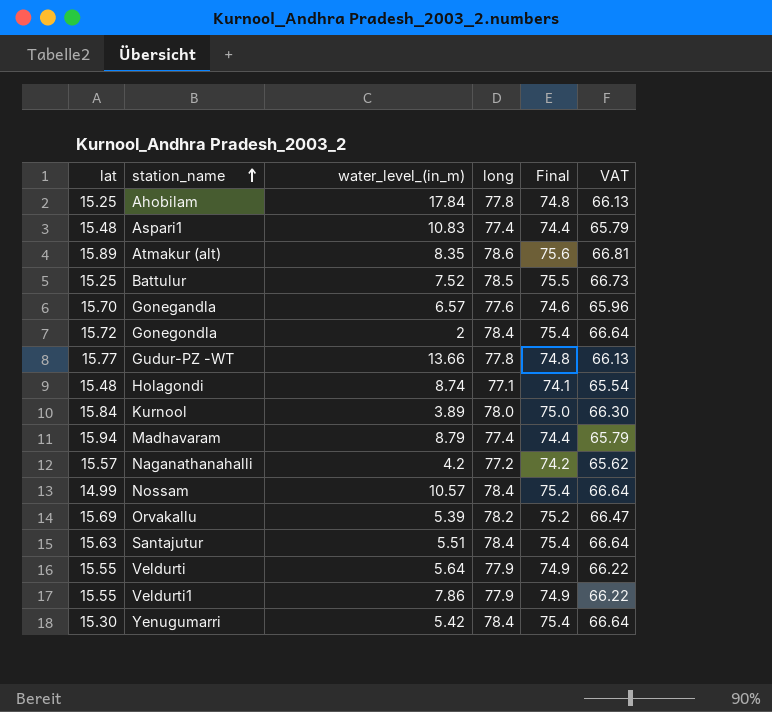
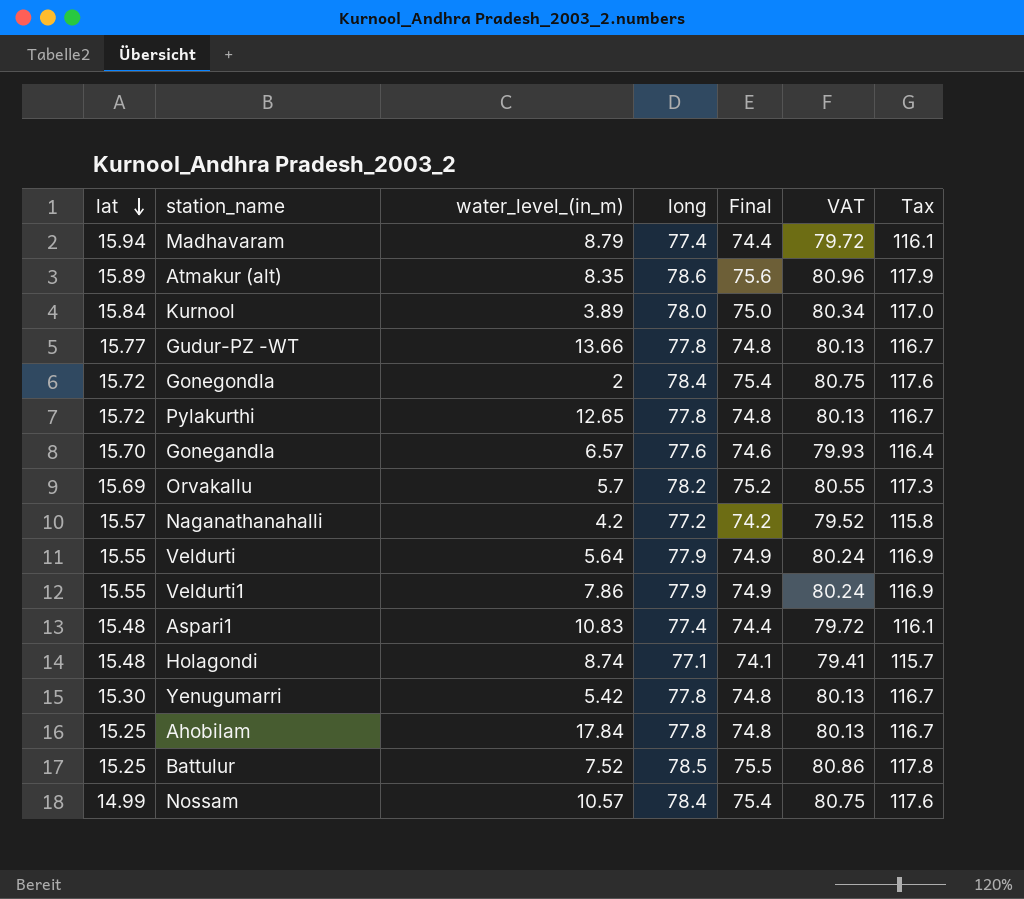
row order: station_name ascending -> lat descending
column VAT | formula: [long] * 0.85 -> [long] * 1.03
column Tax | formula: none -> [long] * 1.5
row Santajutur: 15.63 | 5.51 | 78.4 | 75.4 | 66.64 -> none
row Pylakurthi: none -> 15.72 | 12.65 | 77.8 | 74.8 | 80.13 | 116.7
Orvakallu | water_level_(in_m): 5.39 -> 5.7
Yenugumarri | long: 78.4 -> 77.8
Yenugumarri | Final: 75.4 -> 74.8

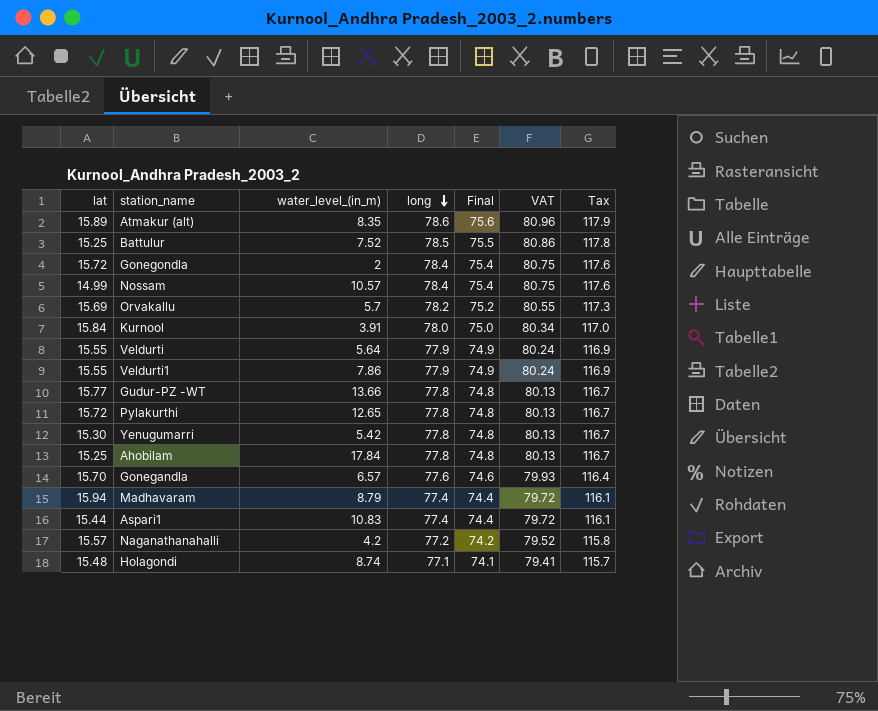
row order: lat descending -> long descending
Kurnool | water_level_(in_m): 3.89 -> 3.91
Aspari1 | lat: 15.48 -> 15.44

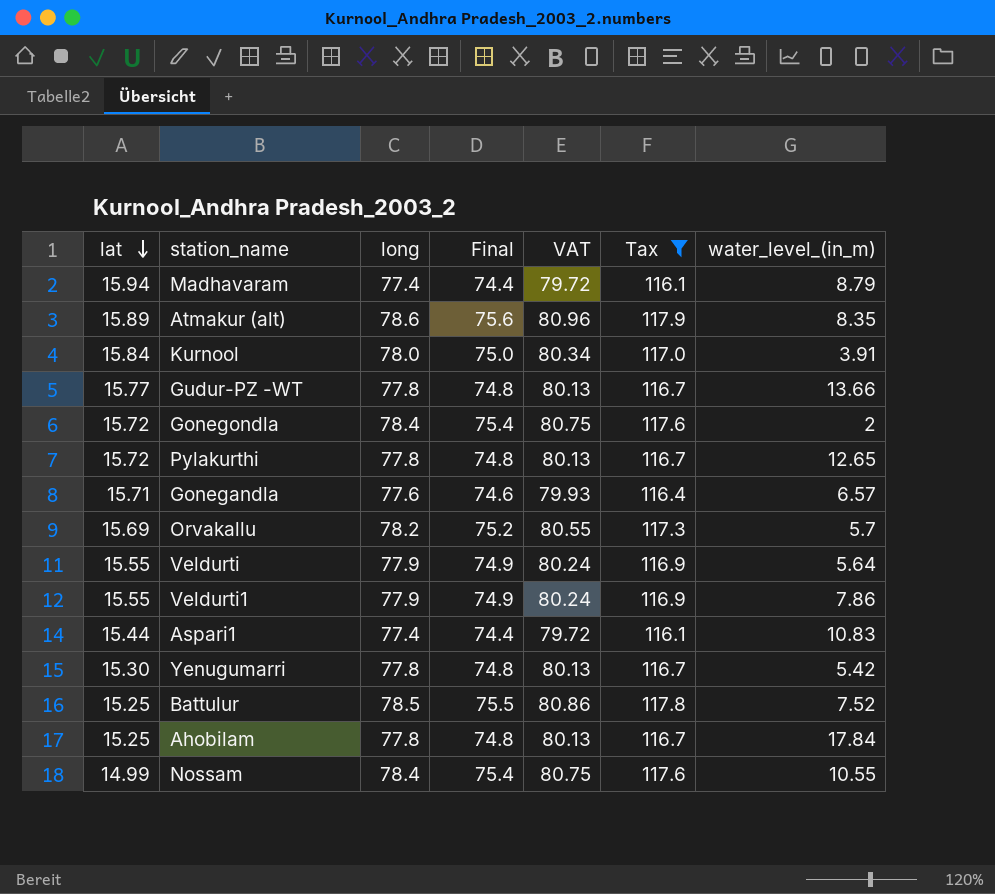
filter: none -> Tax >= 116.1
row order: long descending -> lat descending
column water_level_(in_m) | position: 3 -> 7
Gonegandla | lat: 15.70 -> 15.71
Nossam | water_level_(in_m): 10.57 -> 10.55

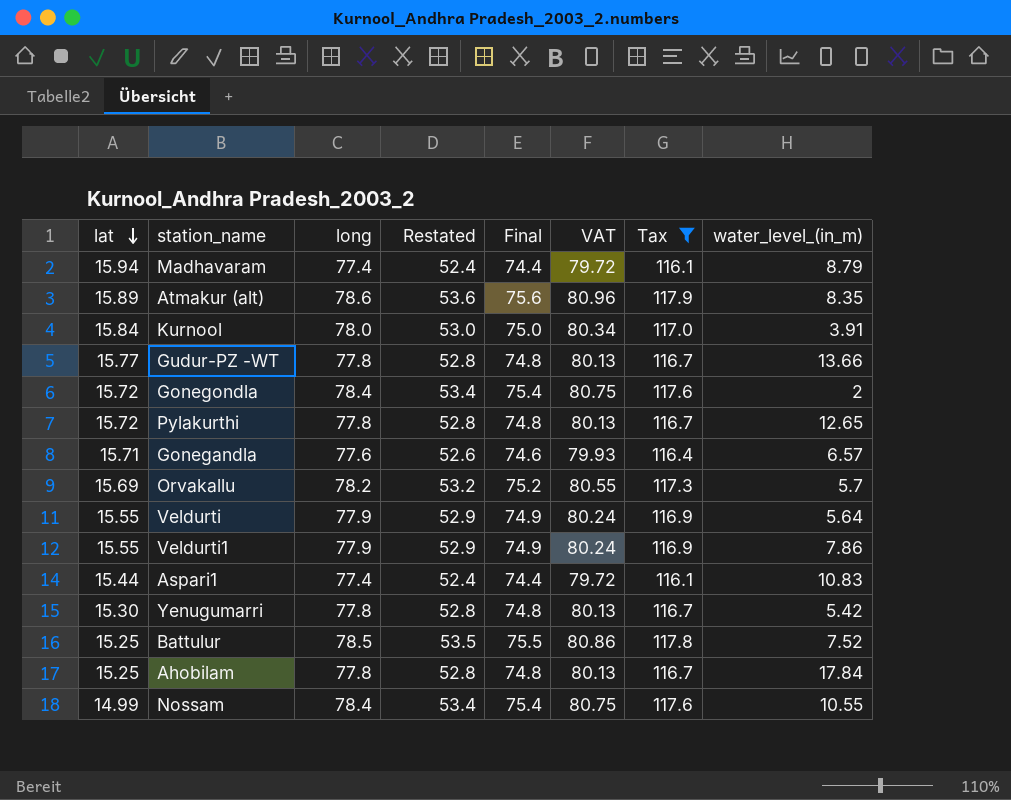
column Restated | formula: none -> [long] - 25

